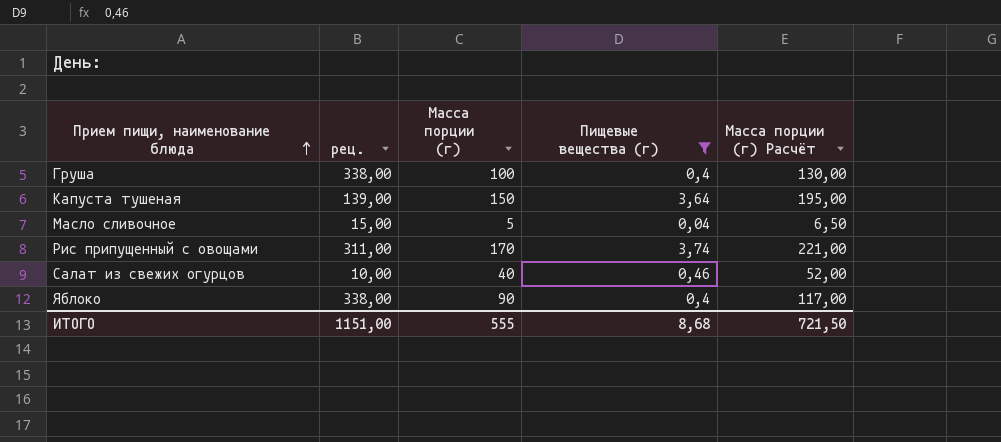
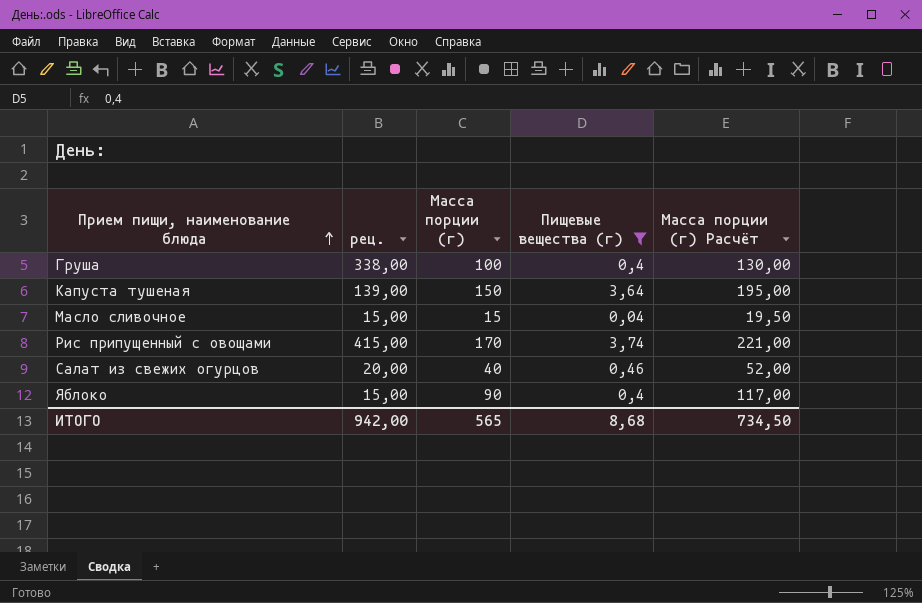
Масло сливочное | Масса порции (г): 5 -> 15
Масло сливочное | Масса порции (г) Расчёт: 6,50 -> 19,50
Рис припущенный с овощами | рец.: 311,00 -> 415,00
Салат из свежих огурцов | рец.: 10,00 -> 20,00
Яблоко | рец.: 338,00 -> 15,00
ИТОГО | рец.: 1151,00 -> 942,00
ИТОГО | Масса порции (г): 555 -> 565
ИТОГО | Масса порции (г) Расчёт: 721,50 -> 734,50

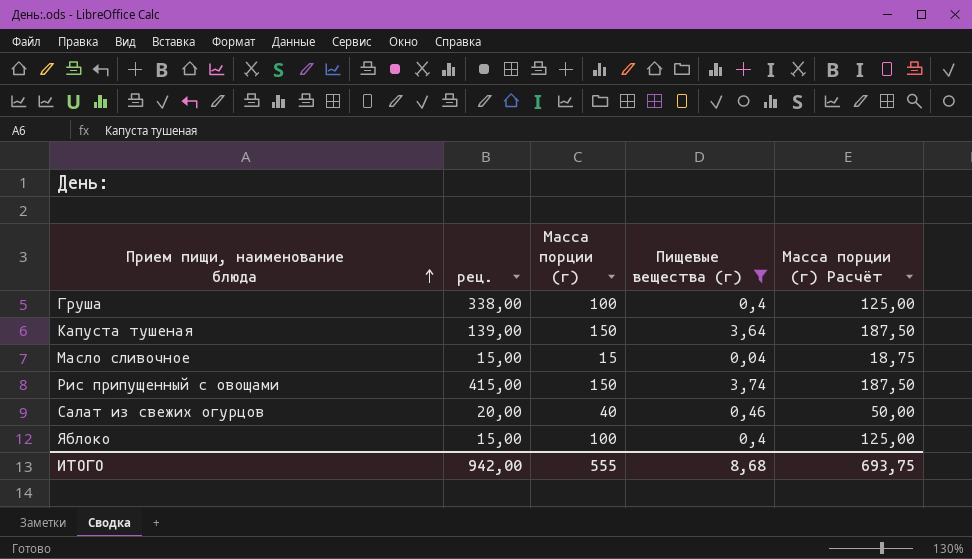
column Масса порции (г) Расчёт | formula: [Масса порции (г)] * 1,3 -> [Масса порции (г)] * 1,25
Рис припущенный с овощами | Масса порции (г): 170 -> 150
Яблоко | Масса порции (г): 90 -> 100
ИТОГО | Масса порции (г): 565 -> 555
ИТОГО | Масса порции (г) Расчёт: 734,50 -> 693,75

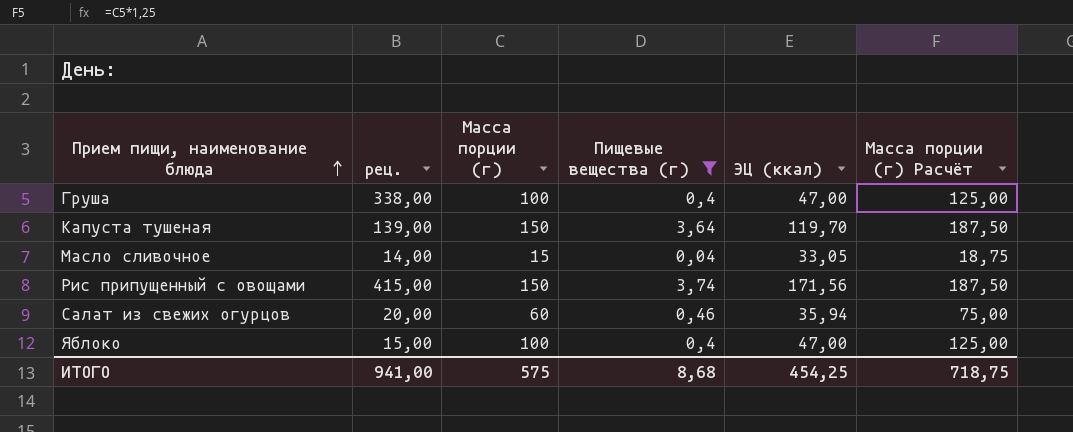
column ЭЦ (ккал) | position: none -> 5
Масло сливочное | рец.: 15,00 -> 14,00
Салат из свежих огурцов | Масса порции (г): 40 -> 60
Салат из свежих огурцов | Масса порции (г) Расчёт: 50,00 -> 75,00
ИТОГО | рец.: 942,00 -> 941,00
ИТОГО | Масса порции (г): 555 -> 575
ИТОГО | Масса порции (г) Расчёт: 693,75 -> 718,75

